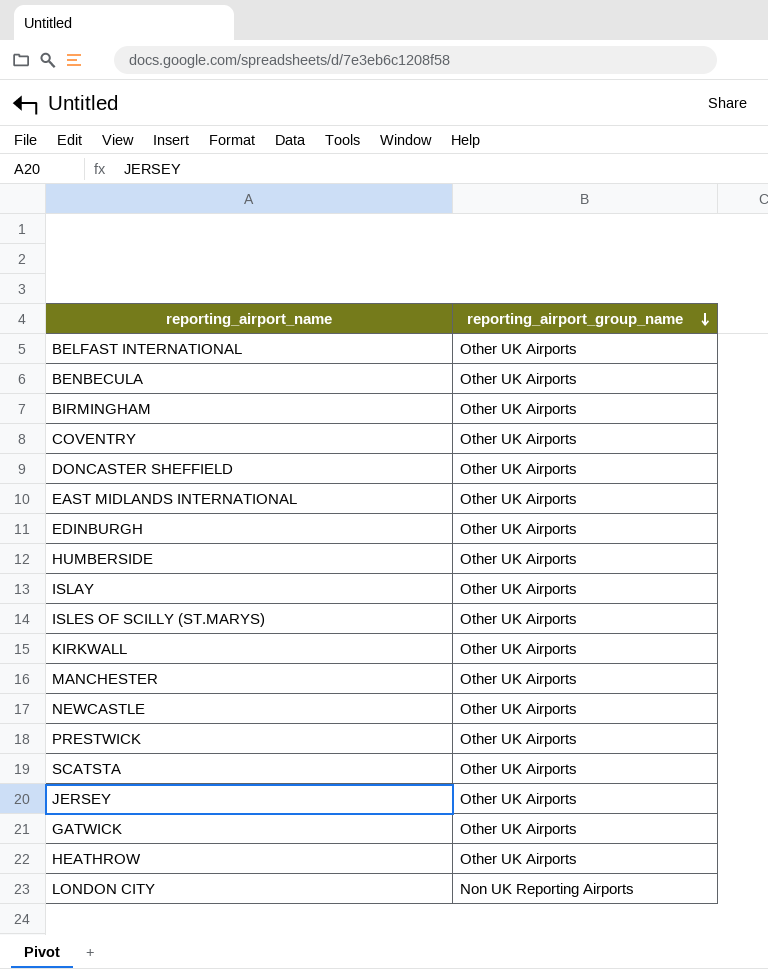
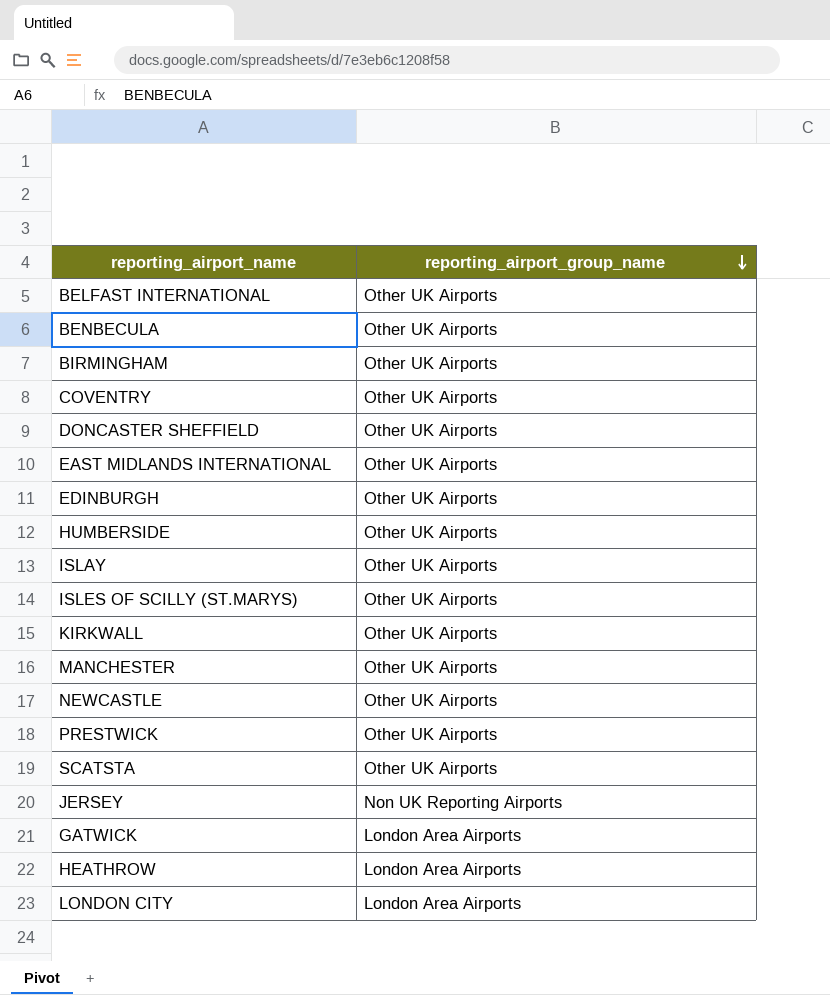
JERSEY | reporting_airport_group_name: Other UK Airports -> Non UK Reporting Airports
GATWICK | reporting_airport_group_name: Other UK Airports -> London Area Airports
HEATHROW | reporting_airport_group_name: Other UK Airports -> London Area Airports
LONDON CITY | reporting_airport_group_name: Non UK Reporting Airports -> London Area Airports

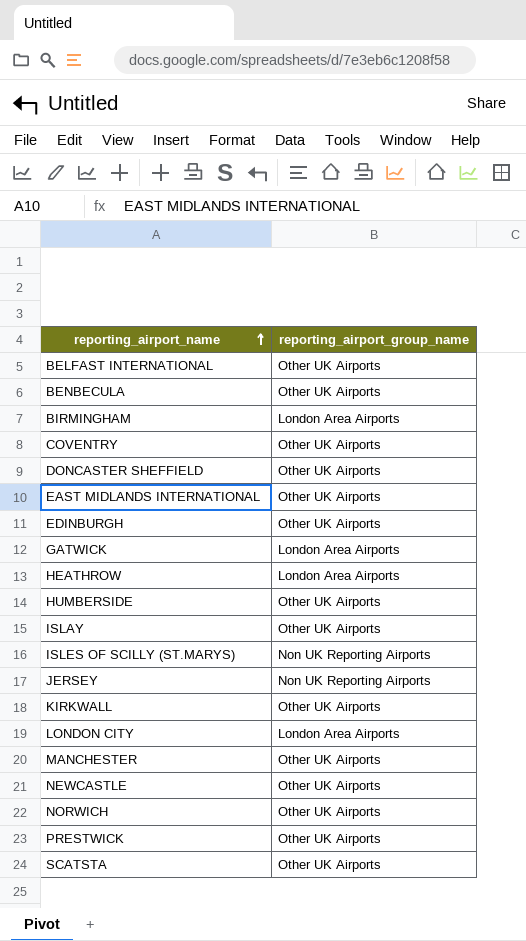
row order: reporting_airport_group_name descending -> reporting_airport_name ascending
BIRMINGHAM | reporting_airport_group_name: Other UK Airports -> London Area Airports
ISLES OF SCILLY (ST.MARYS) | reporting_airport_group_name: Other UK Airports -> Non UK Reporting Airports
row NORWICH: none -> Other UK Airports

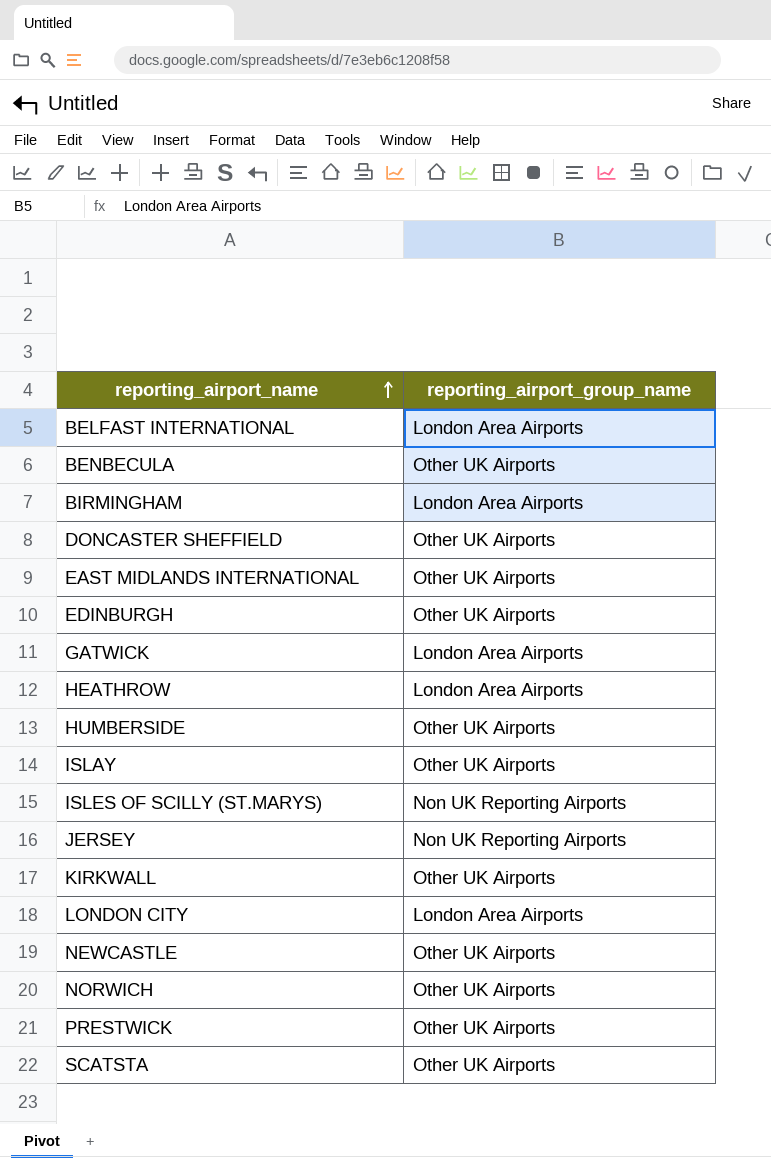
row COVENTRY: Other UK Airports -> none
row MANCHESTER: Other UK Airports -> none
BELFAST INTERNATIONAL | reporting_airport_group_name: Other UK Airports -> London Area Airports

